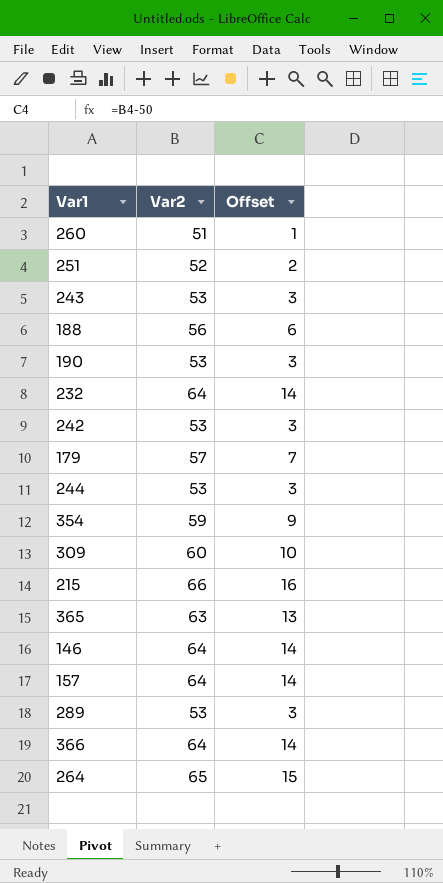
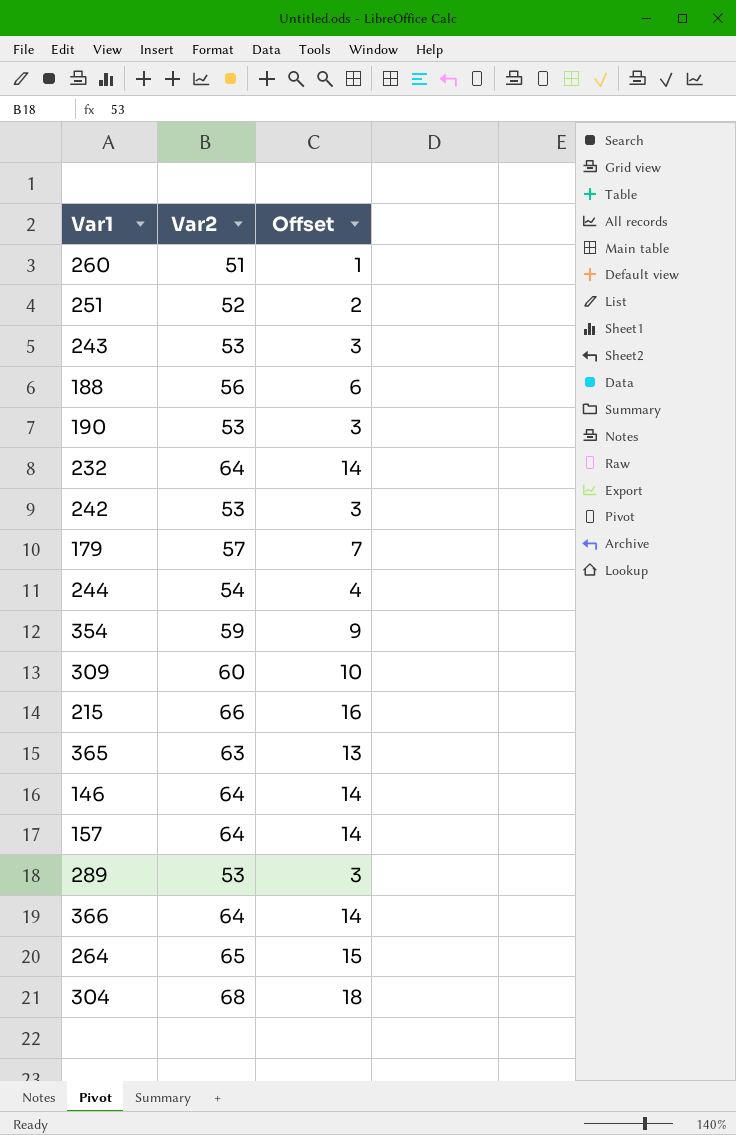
244 | Var2: 53 -> 54
244 | Offset: 3 -> 4
row 304: none -> 68 | 18

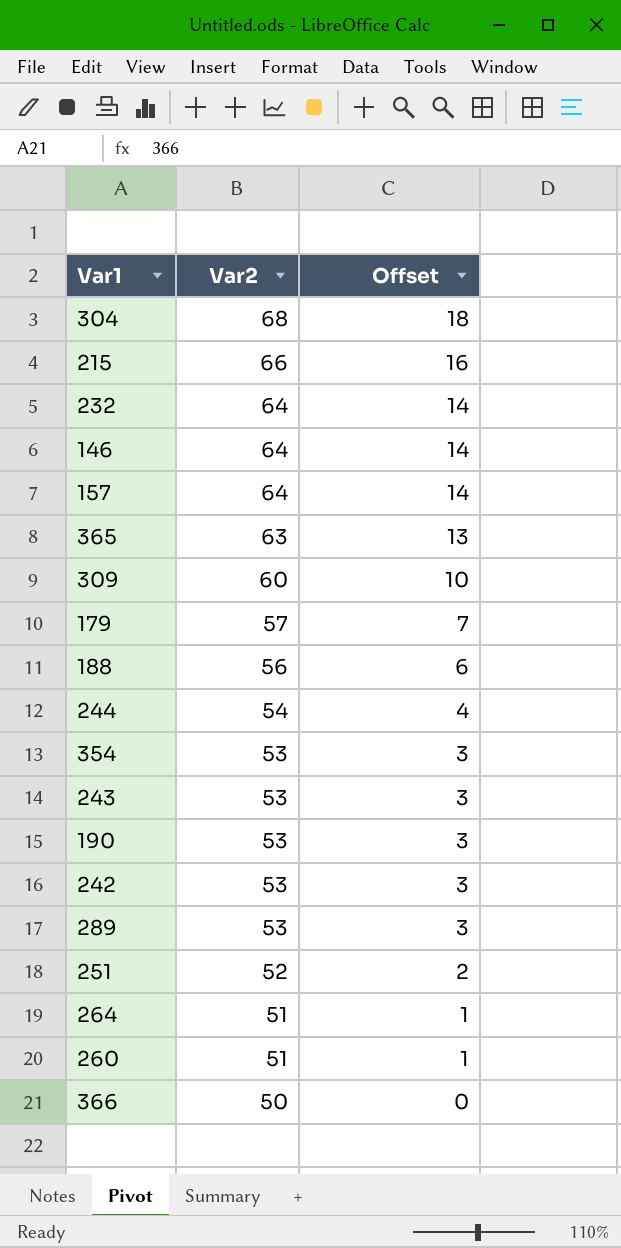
row order: none -> Var2 descending
354 | Var2: 59 -> 53
354 | Offset: 9 -> 3
264 | Var2: 65 -> 51
264 | Offset: 15 -> 1
366 | Var2: 64 -> 50
366 | Offset: 14 -> 0

